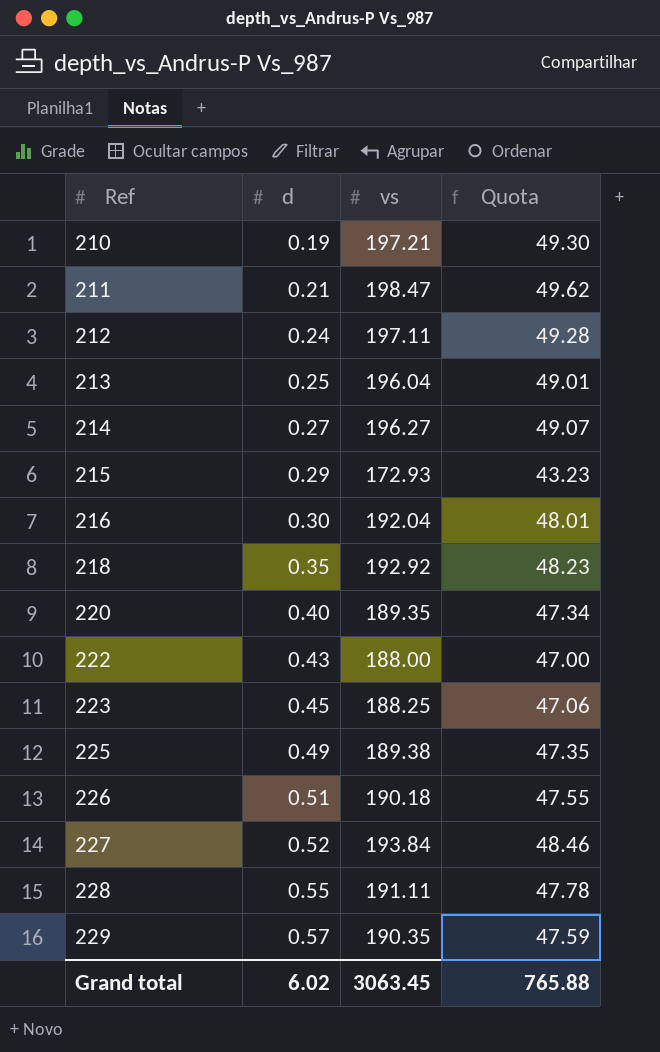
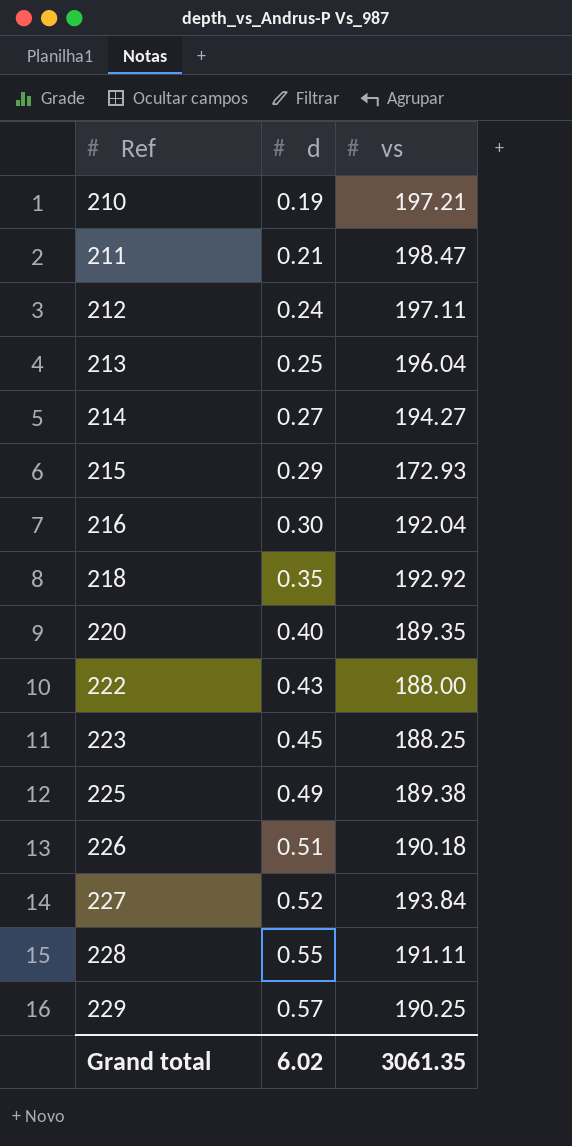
column Quota | formula: [vs] * 0.25 -> none
214 | vs: 196.27 -> 194.27
229 | vs: 190.35 -> 190.25
Grand total | vs: 3063.45 -> 3061.35

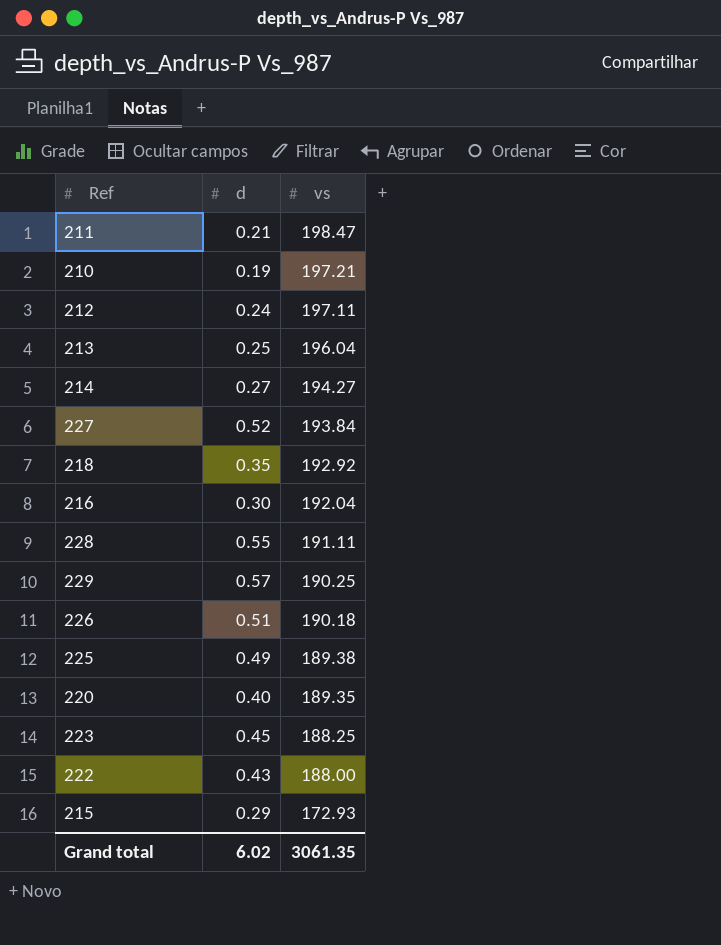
row order: Ref ascending -> vs descending

